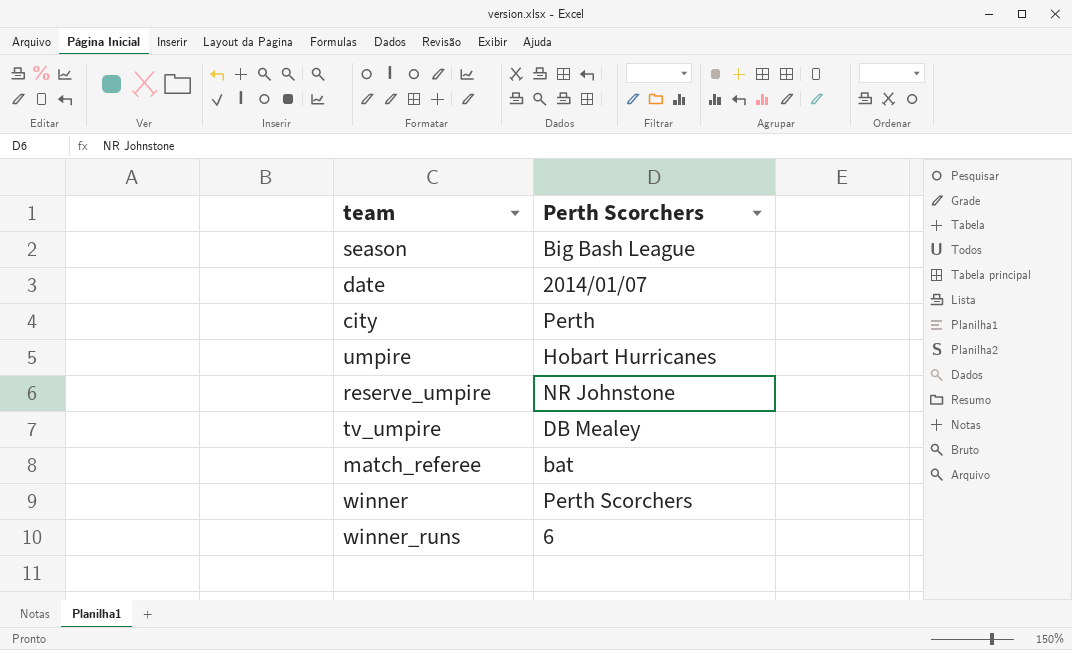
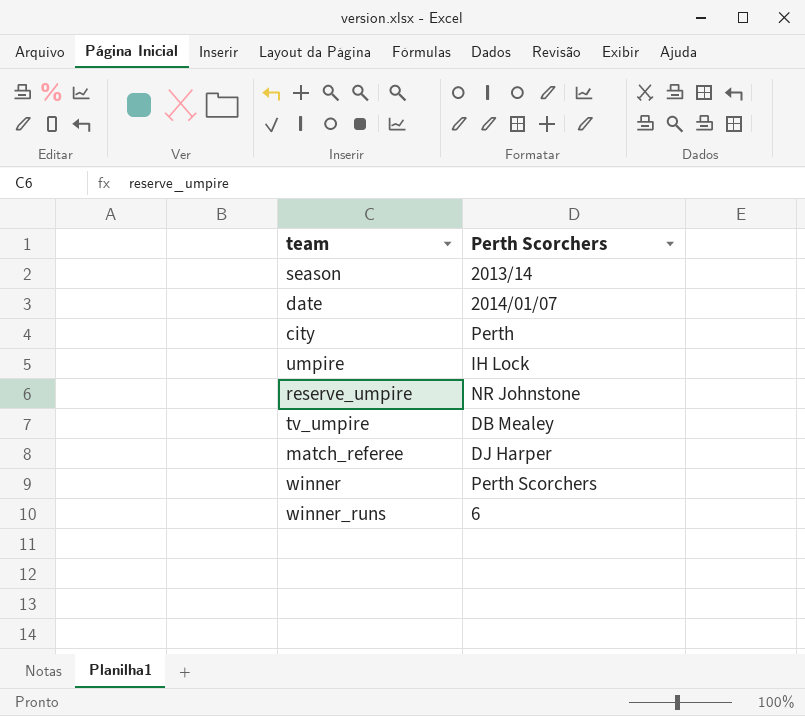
season | Perth Scorchers: Big Bash League -> 2013/14
umpire | Perth Scorchers: Hobart Hurricanes -> IH Lock
match_referee | Perth Scorchers: bat -> DJ Harper

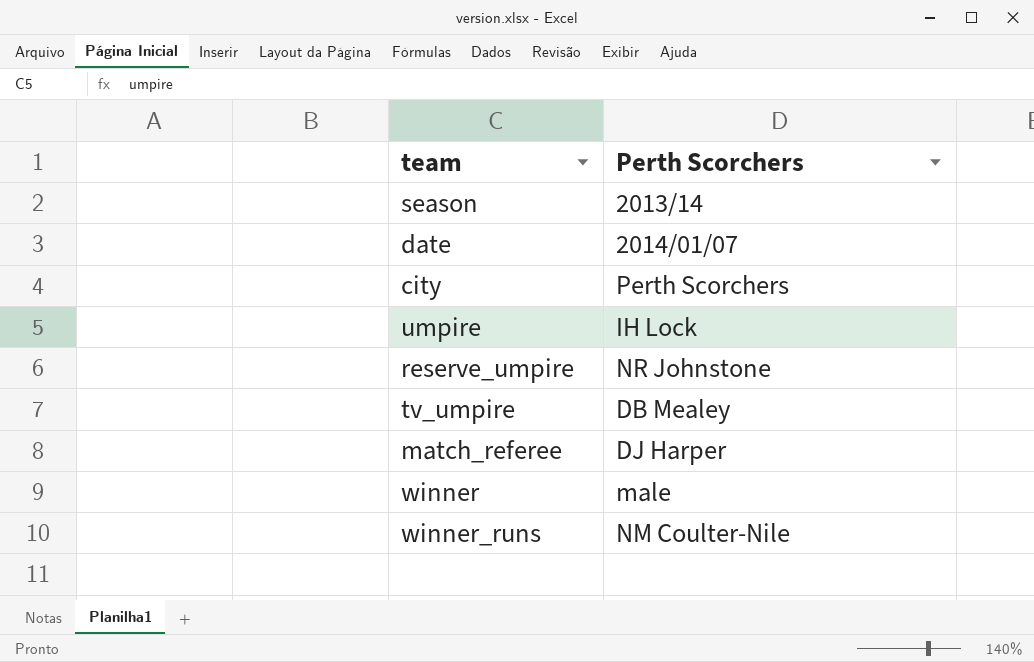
city | Perth Scorchers: Perth -> Perth Scorchers
winner | Perth Scorchers: Perth Scorchers -> male
winner_runs | Perth Scorchers: 6 -> NM Coulter-Nile

